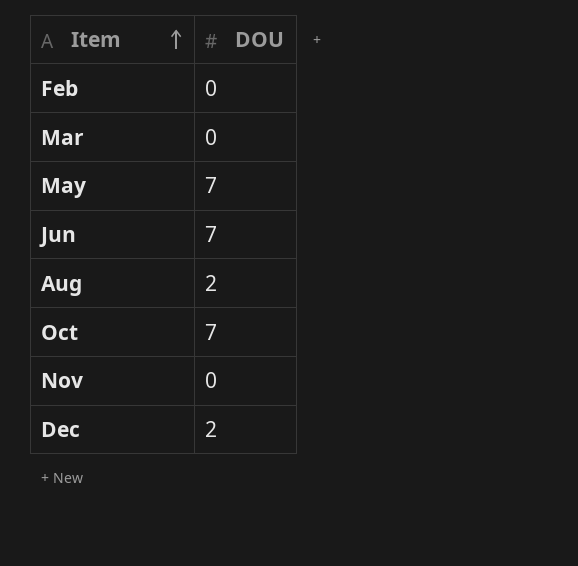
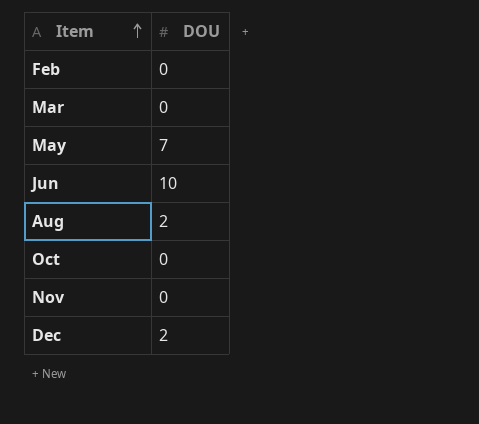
Jun | DOU: 7 -> 10
Oct | DOU: 7 -> 0

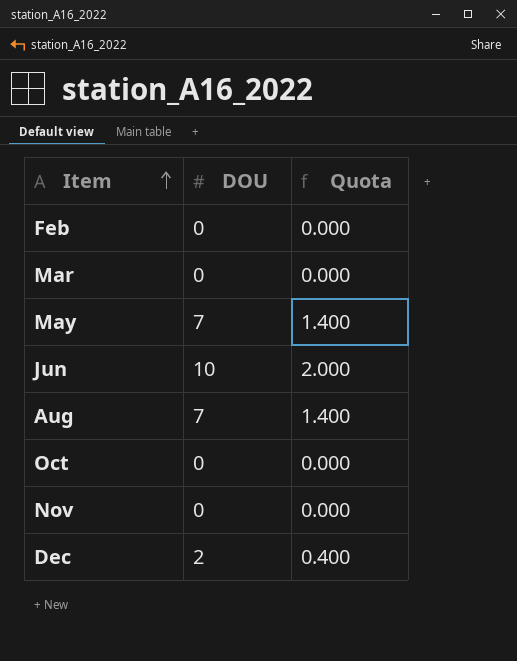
column Quota | formula: none -> [DOU] * 0.2
Aug | DOU: 2 -> 7

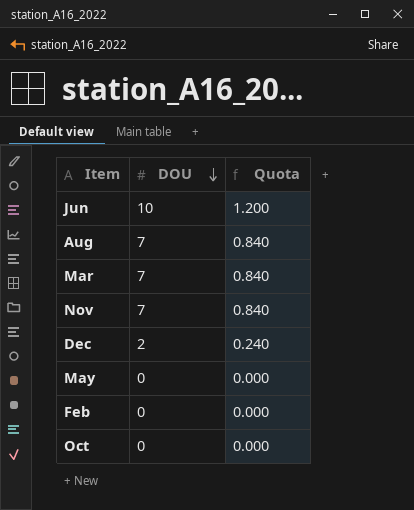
row order: Item ascending -> DOU descending
column Quota | formula: [DOU] * 0.2 -> [DOU] * 0.12
Mar | DOU: 0 -> 7
Nov | DOU: 0 -> 7
May | DOU: 7 -> 0

